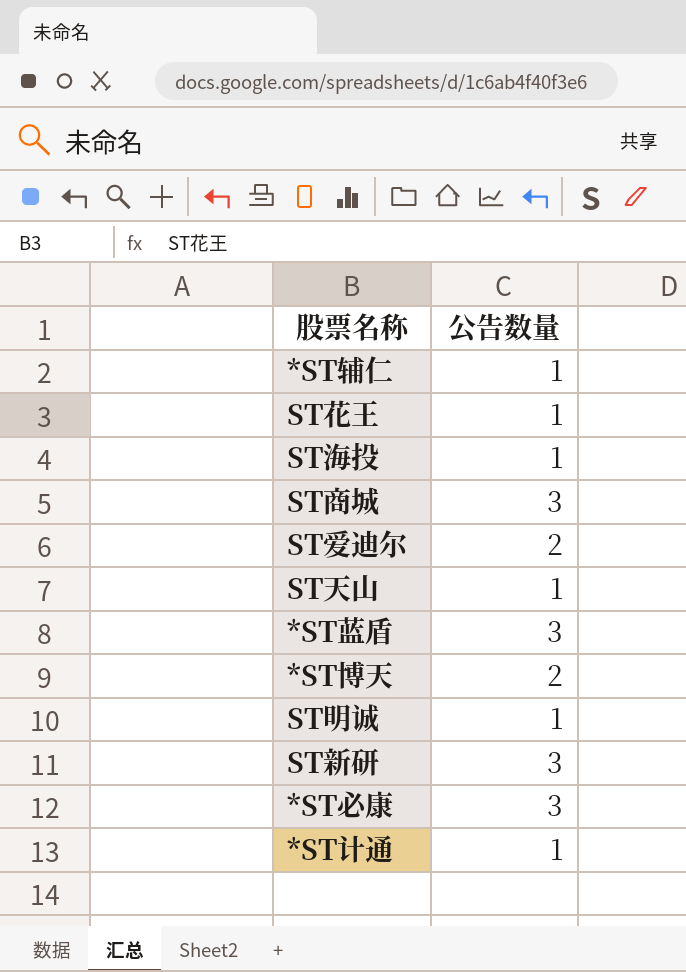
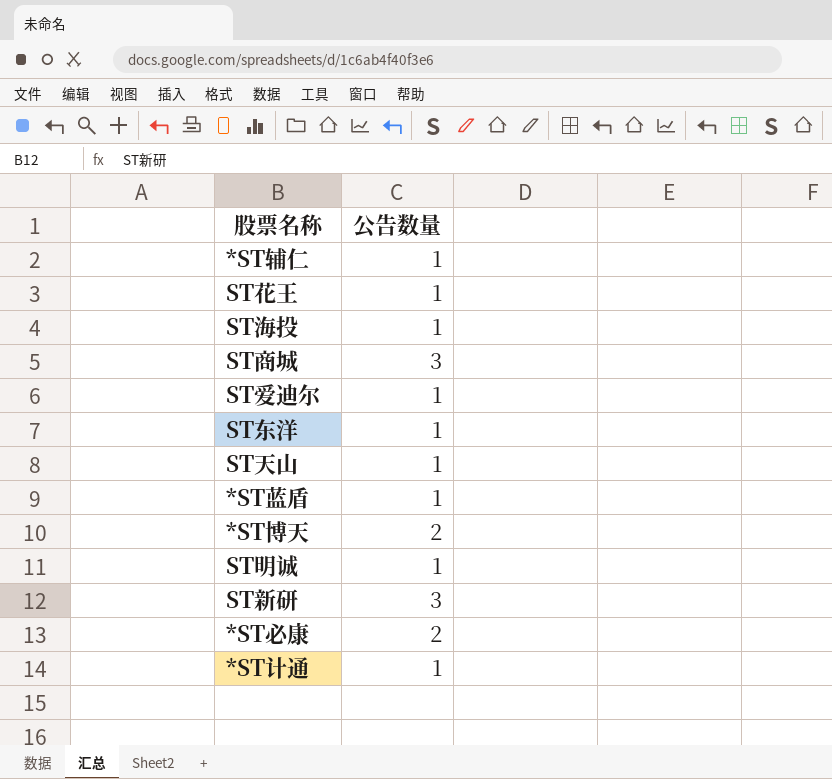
ST爱迪尔 | 公告数量: 2 -> 1
row ST东洋: none -> 1
*ST蓝盾 | 公告数量: 3 -> 1
*ST必康 | 公告数量: 3 -> 2

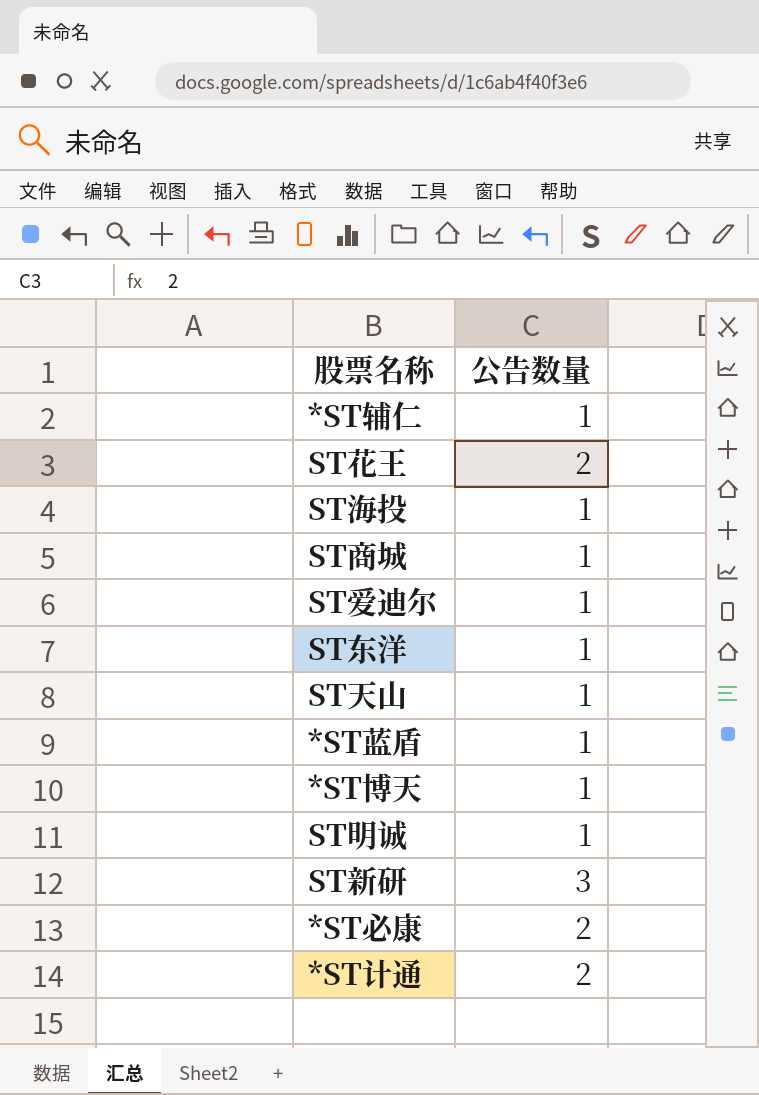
ST花王 | 公告数量: 1 -> 2
ST商城 | 公告数量: 3 -> 1
*ST博天 | 公告数量: 2 -> 1
*ST计通 | 公告数量: 1 -> 2

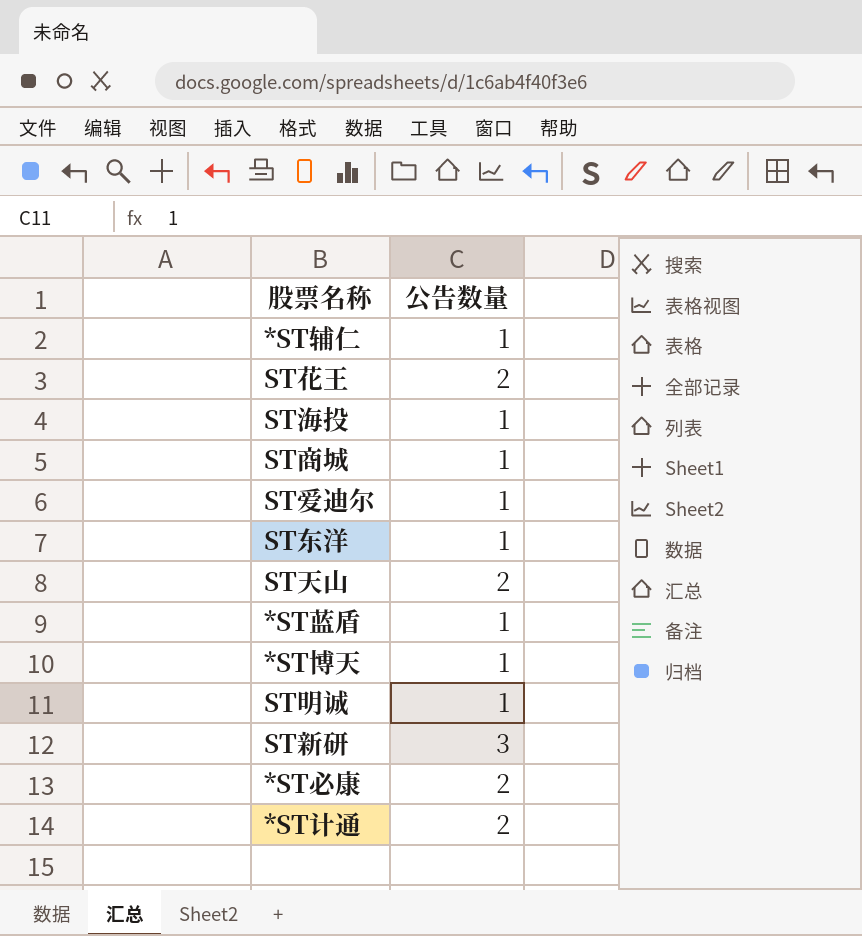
ST天山 | 公告数量: 1 -> 2

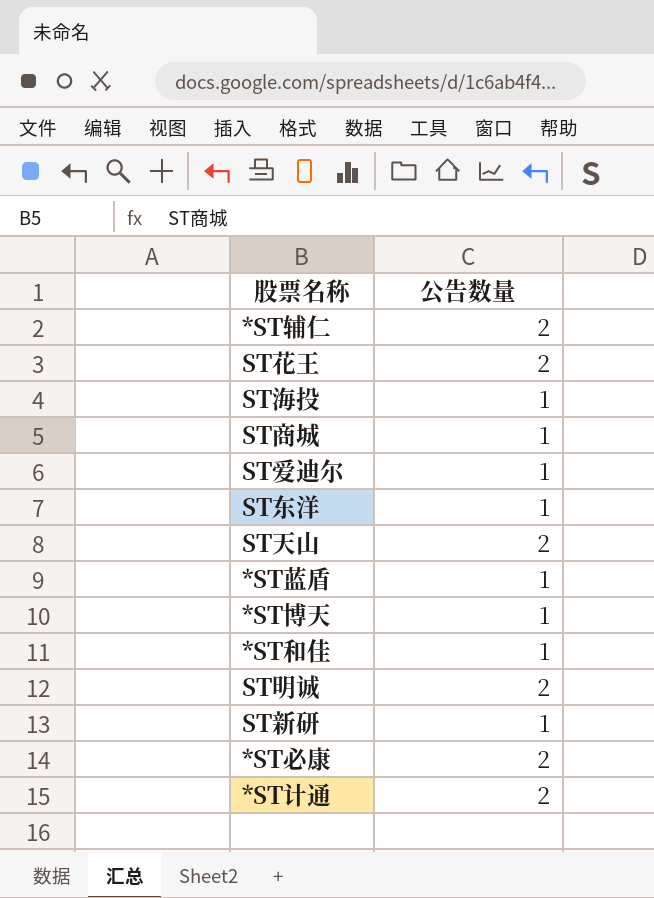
*ST辅仁 | 公告数量: 1 -> 2
row *ST和佳: none -> 1
ST明诚 | 公告数量: 1 -> 2
ST新研 | 公告数量: 3 -> 1

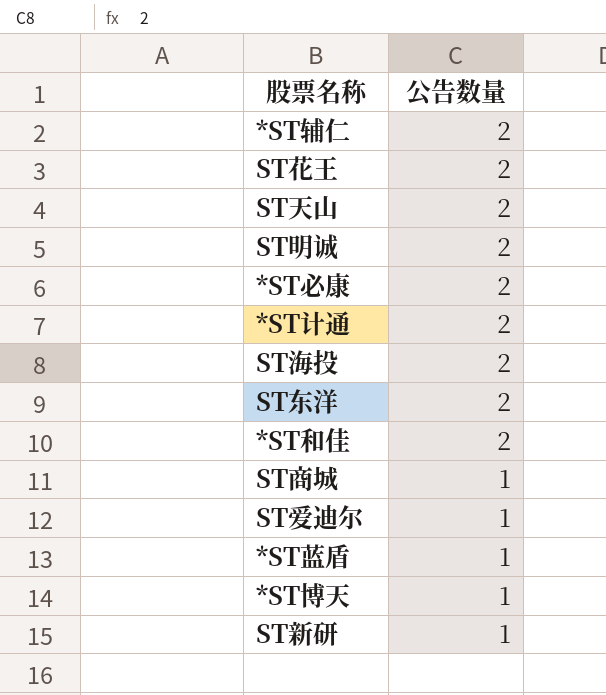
row order: none -> 公告数量 descending
ST海投 | 公告数量: 1 -> 2
ST东洋 | 公告数量: 1 -> 2
*ST和佳 | 公告数量: 1 -> 2

